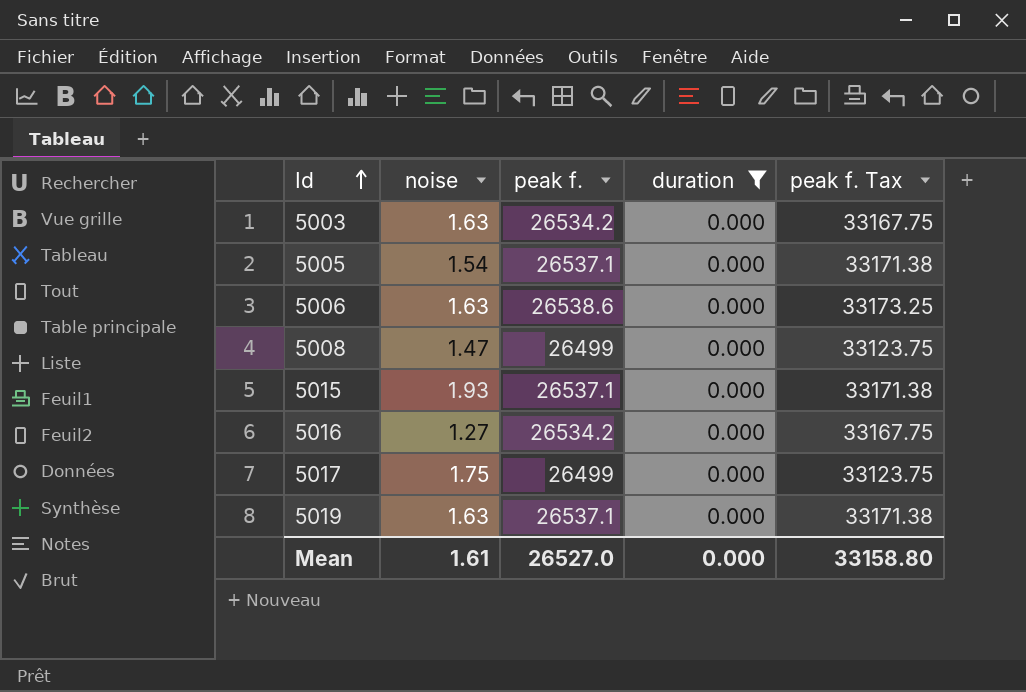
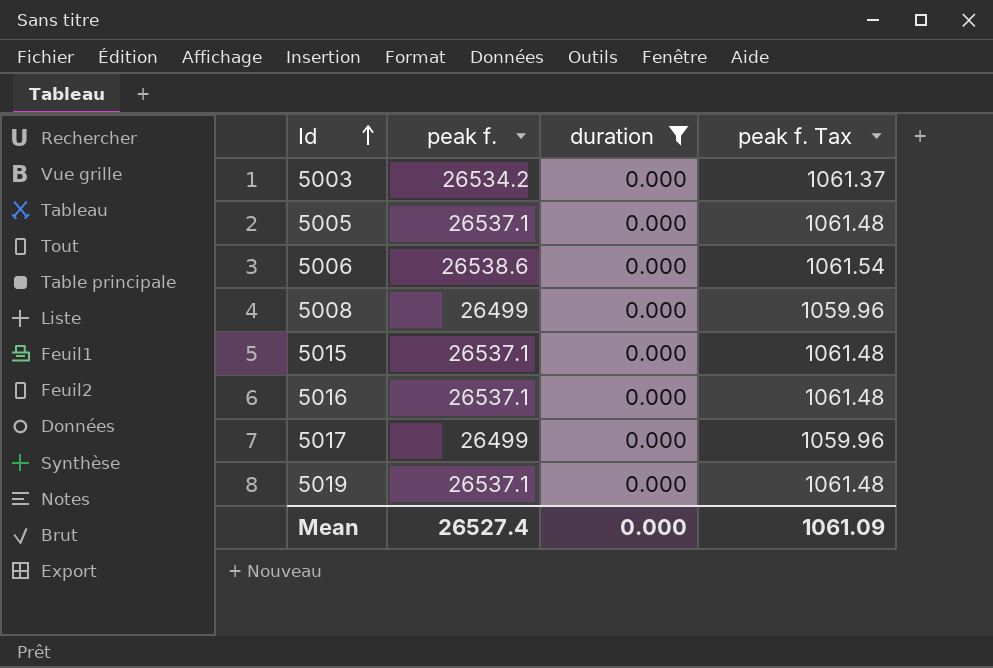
column noise | position: 2 -> none
column peak f. Tax | formula: [peak f.] * 1.25 -> [peak f.] * 0.04
5016 | peak f.: 26534.2 -> 26537.1
Mean | peak f.: 26527.0 -> 26527.4
Mean | peak f. Tax: 33158.80 -> 1061.09

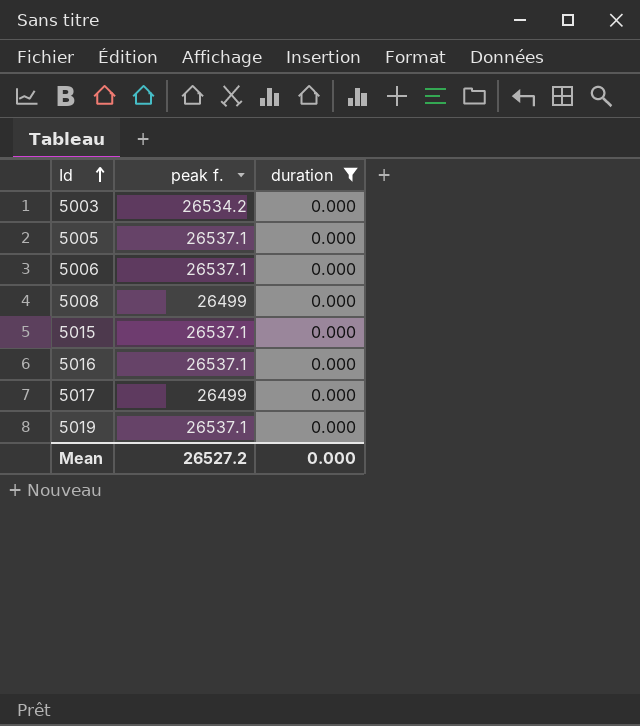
column peak f. Tax | formula: [peak f.] * 0.04 -> none
5006 | peak f.: 26538.6 -> 26537.1
Mean | peak f.: 26527.4 -> 26527.2

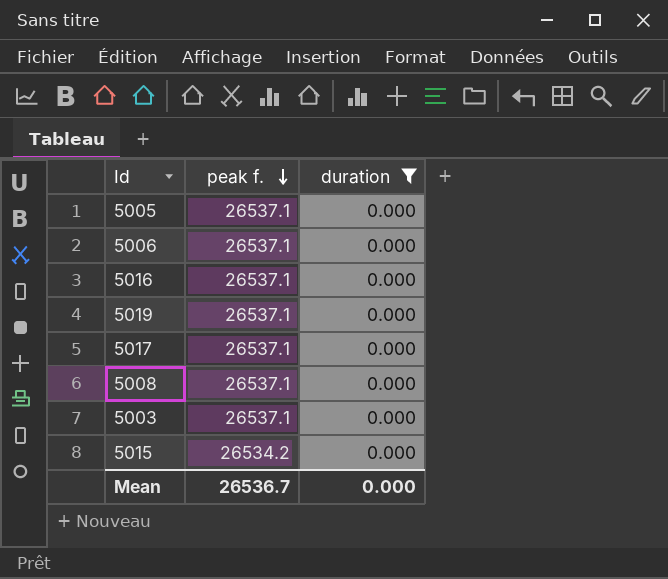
row order: Id ascending -> peak f. descending
5017 | peak f.: 26499 -> 26537.1
5008 | peak f.: 26499 -> 26537.1
5003 | peak f.: 26534.2 -> 26537.1
5015 | peak f.: 26537.1 -> 26534.2
Mean | peak f.: 26527.2 -> 26536.7

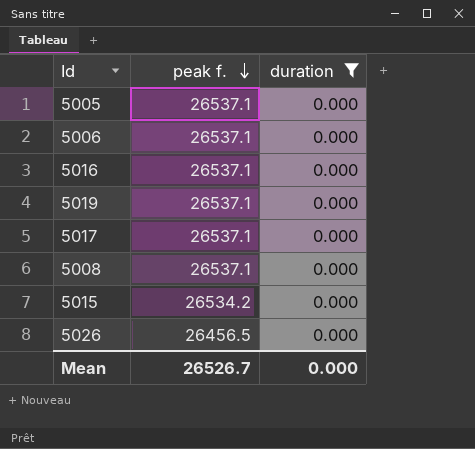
row 5003: 26537.1 | 0.000 -> none
row 5026: none -> 26456.5 | 0.000
Mean | peak f.: 26536.7 -> 26526.7

